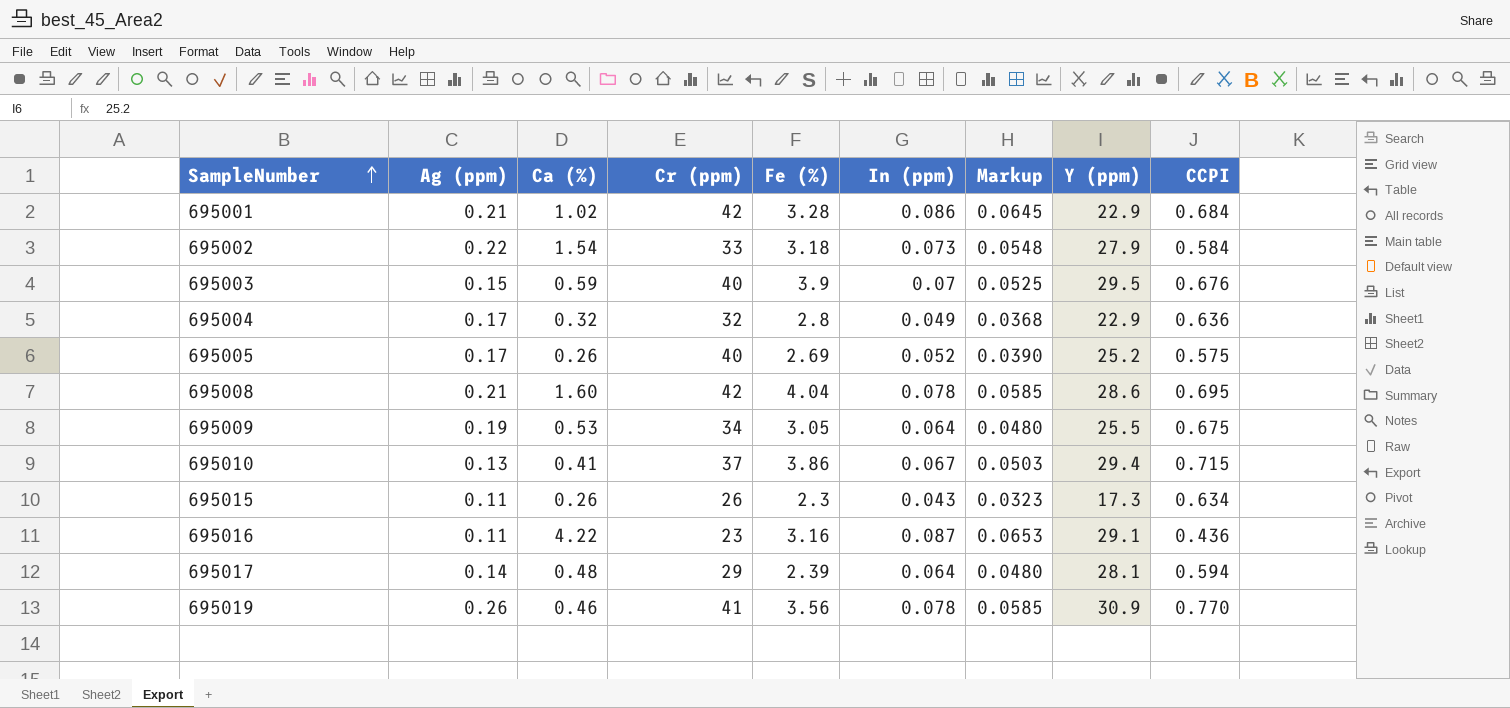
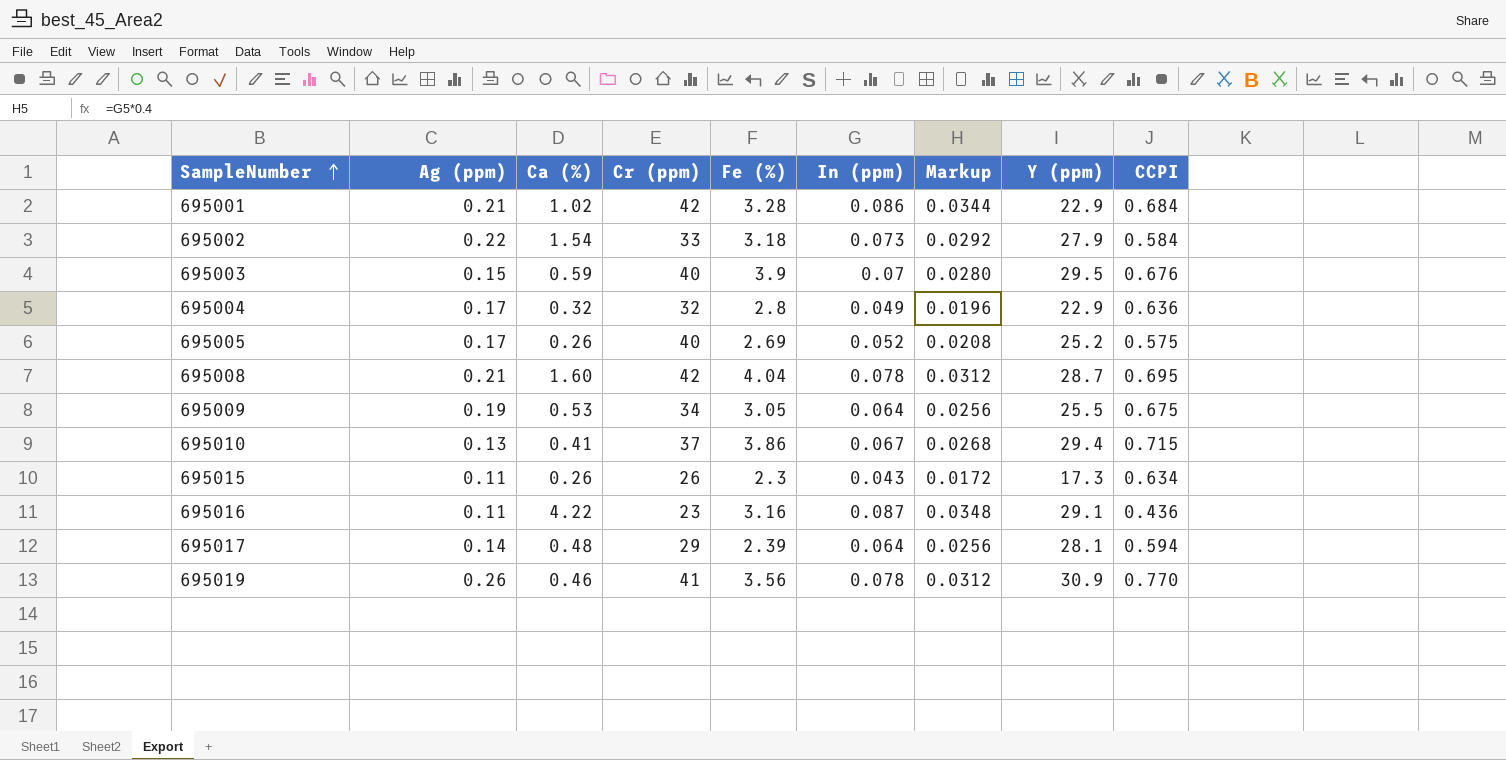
column Markup | formula: [In (ppm)] * 0.75 -> [In (ppm)] * 0.4
695008 | Y (ppm): 28.6 -> 28.7

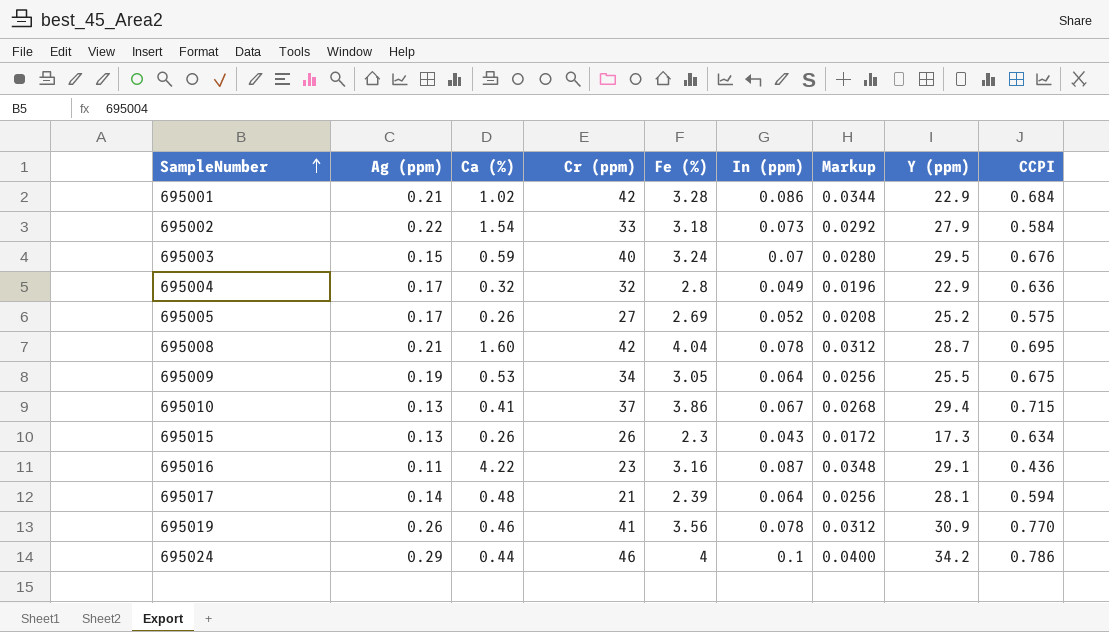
695003 | Fe (%): 3.9 -> 3.24
695005 | Cr (ppm): 40 -> 27
695015 | Ag (ppm): 0.11 -> 0.13
695017 | Cr (ppm): 29 -> 21
row 695024: none -> 0.29 | 0.44 | 46 | 4 | 0.1 | 0.0400 | 34.2 | 0.786

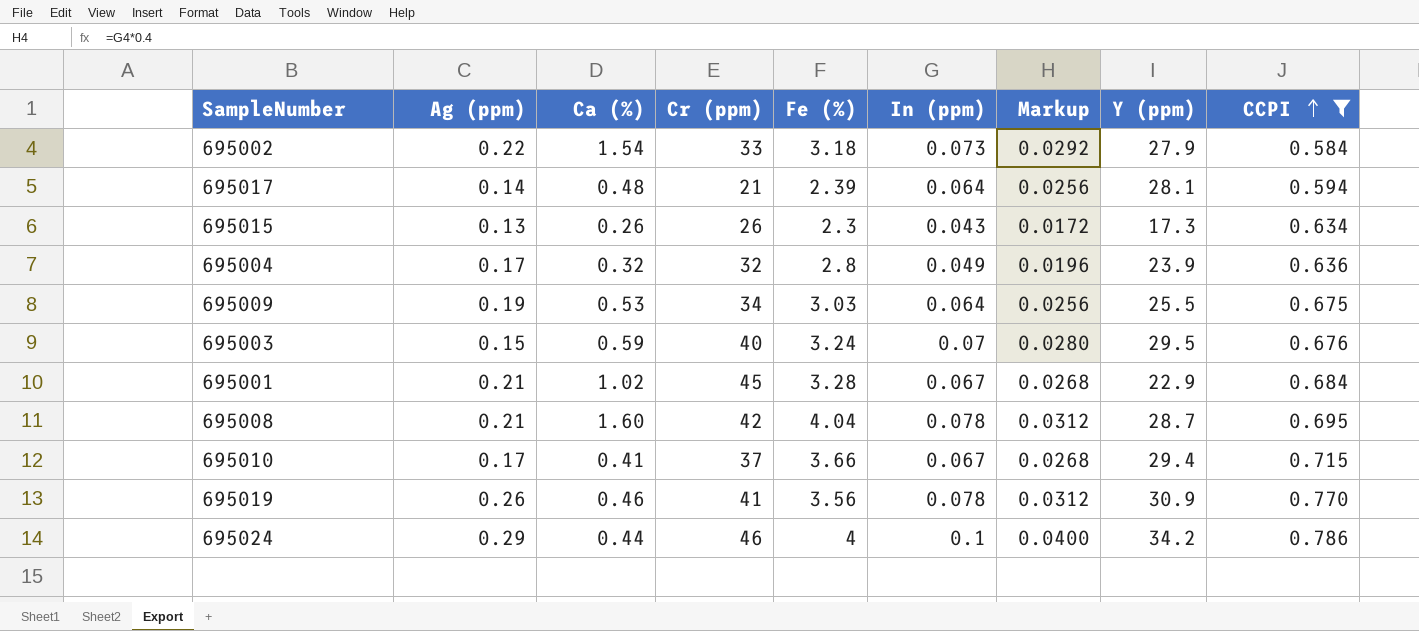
filter: none -> CCPI >= 0.584
row order: SampleNumber ascending -> CCPI ascending
695004 | Y (ppm): 22.9 -> 23.9
695009 | Fe (%): 3.05 -> 3.03
695001 | Cr (ppm): 42 -> 45
695001 | In (ppm): 0.086 -> 0.067
695001 | Markup: 0.0344 -> 0.0268
695010 | Ag (ppm): 0.13 -> 0.17
695010 | Fe (%): 3.86 -> 3.66

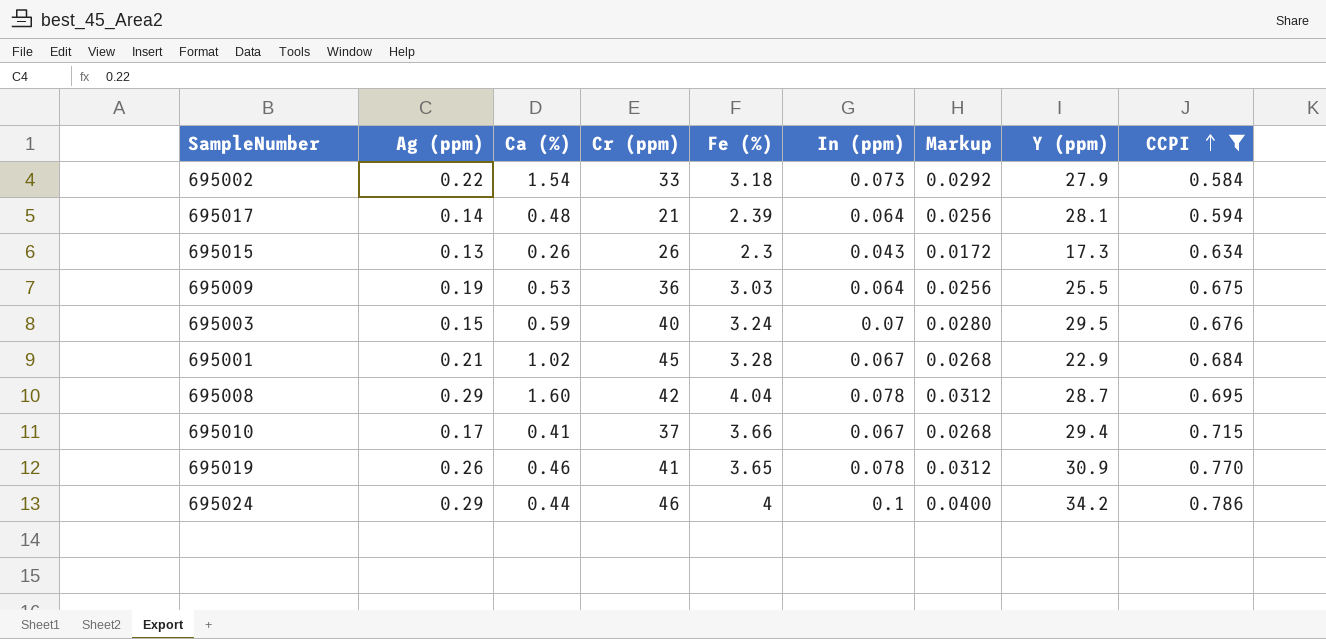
row 695004: 0.17 | 0.32 | 32 | 2.8 | 0.049 | 0.0196 | 23.9 | 0.636 -> none
695009 | Cr (ppm): 34 -> 36
695008 | Ag (ppm): 0.21 -> 0.29
695019 | Fe (%): 3.56 -> 3.65

